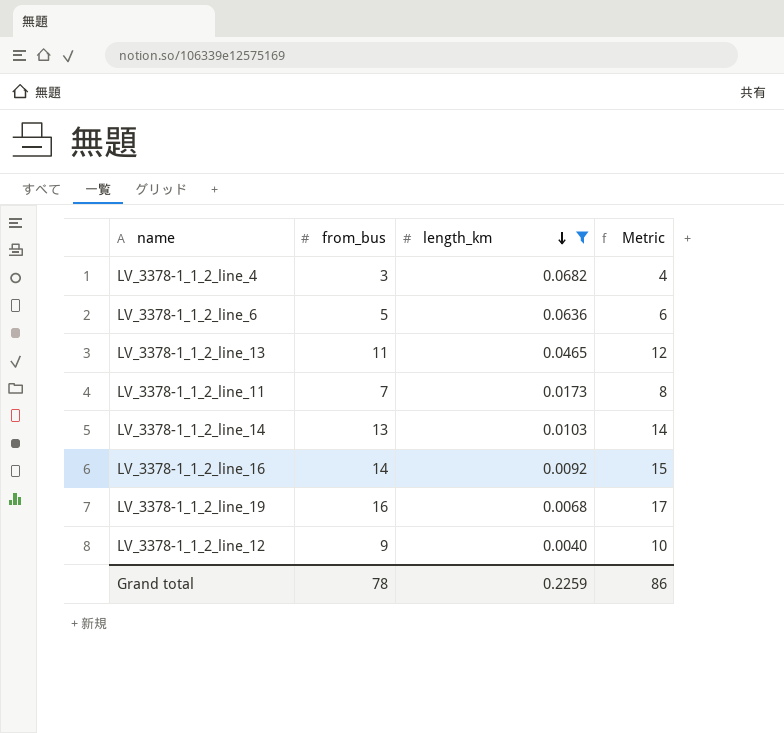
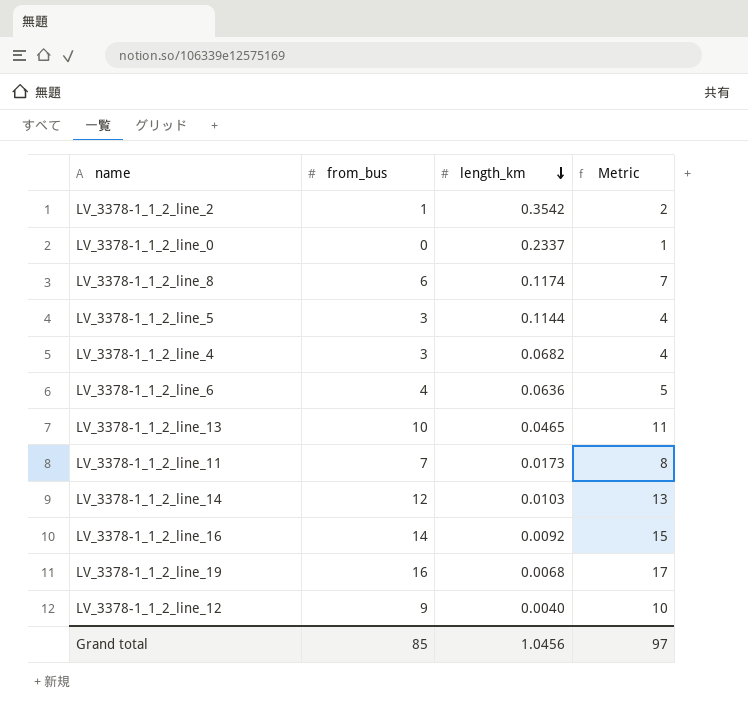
filter: length_km <= 0.0682 -> none
LV_3378-1_1_2_line_6 | from_bus: 5 -> 4
LV_3378-1_1_2_line_6 | Metric: 6 -> 5
LV_3378-1_1_2_line_13 | from_bus: 11 -> 10
LV_3378-1_1_2_line_13 | Metric: 12 -> 11
LV_3378-1_1_2_line_14 | from_bus: 13 -> 12
LV_3378-1_1_2_line_14 | Metric: 14 -> 13
Grand total | from_bus: 78 -> 85
Grand total | length_km: 0.2259 -> 1.0456
Grand total | Metric: 86 -> 97

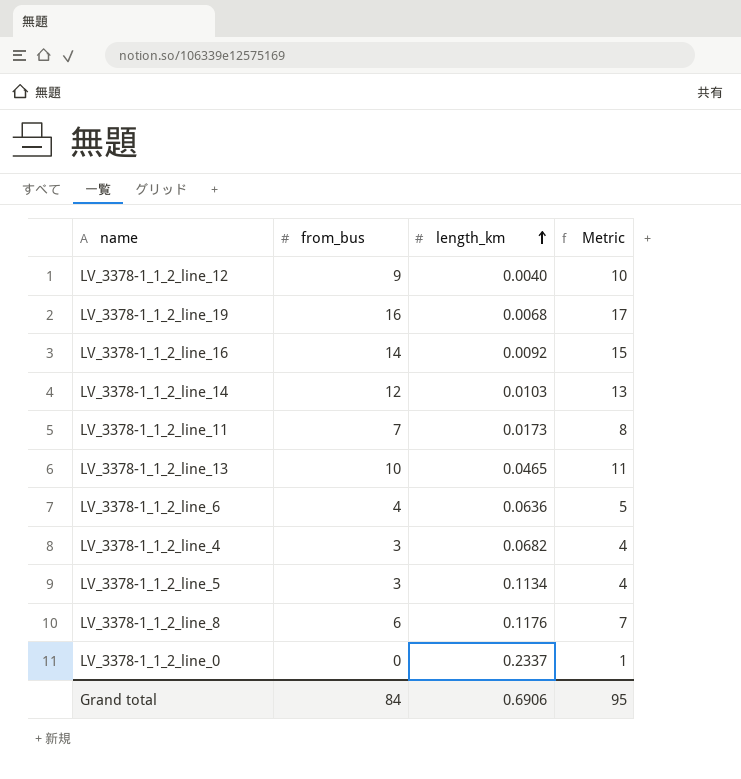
row order: length_km descending -> length_km ascending
row LV_3378-1_1_2_line_2: 1 | 0.3542 | 2 -> none
LV_3378-1_1_2_line_5 | length_km: 0.1144 -> 0.1134
LV_3378-1_1_2_line_8 | length_km: 0.1174 -> 0.1176
Grand total | from_bus: 85 -> 84
Grand total | length_km: 1.0456 -> 0.6906
Grand total | Metric: 97 -> 95

